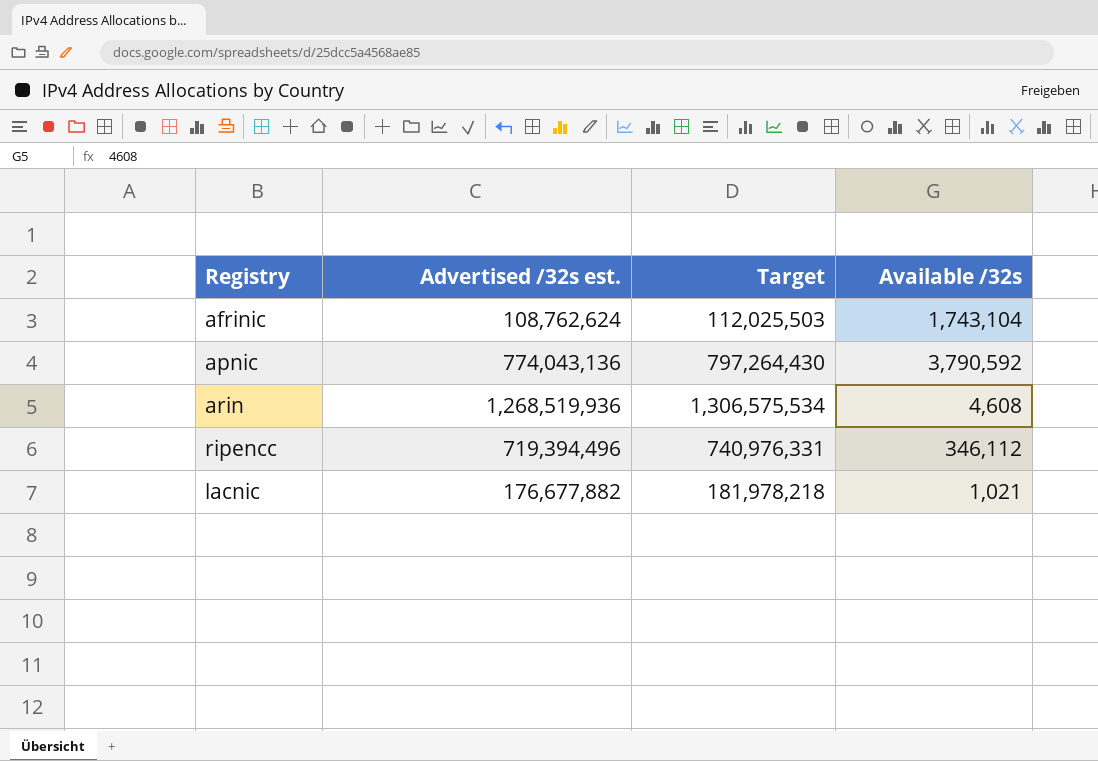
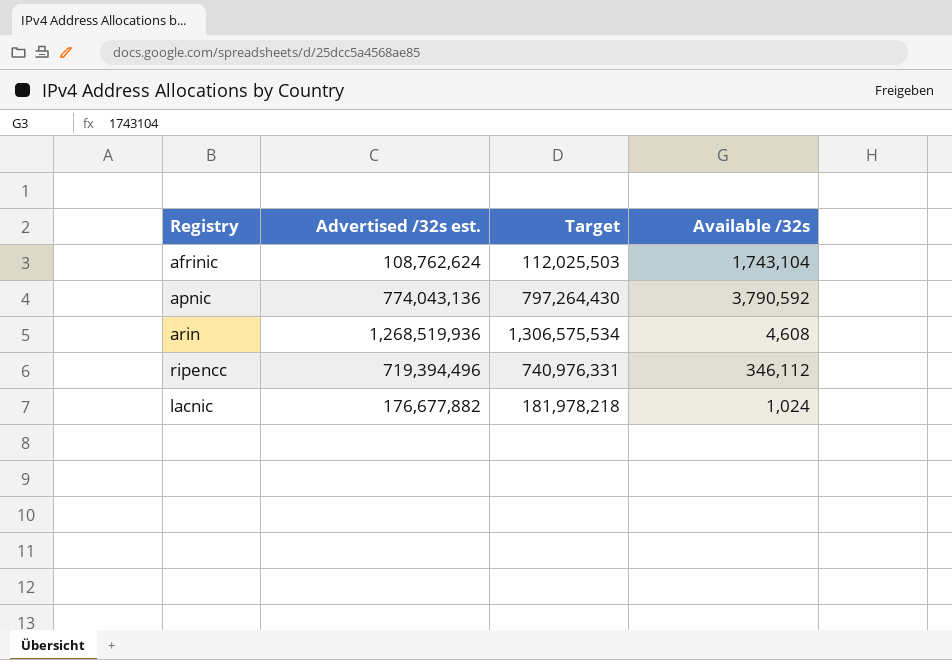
lacnic | Available /32s: 1,021 -> 1,024

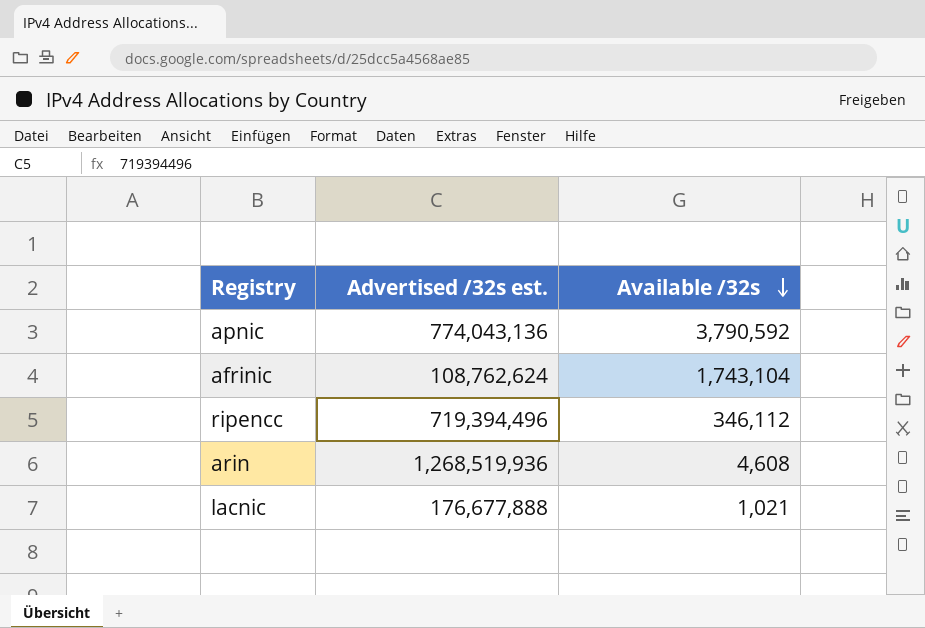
row order: none -> Available /32s descending
column Target | formula: [Advertised /32s est.] * 1.03 -> none
lacnic | Advertised /32s est.: 176,677,882 -> 176,677,888
lacnic | Available /32s: 1,024 -> 1,021

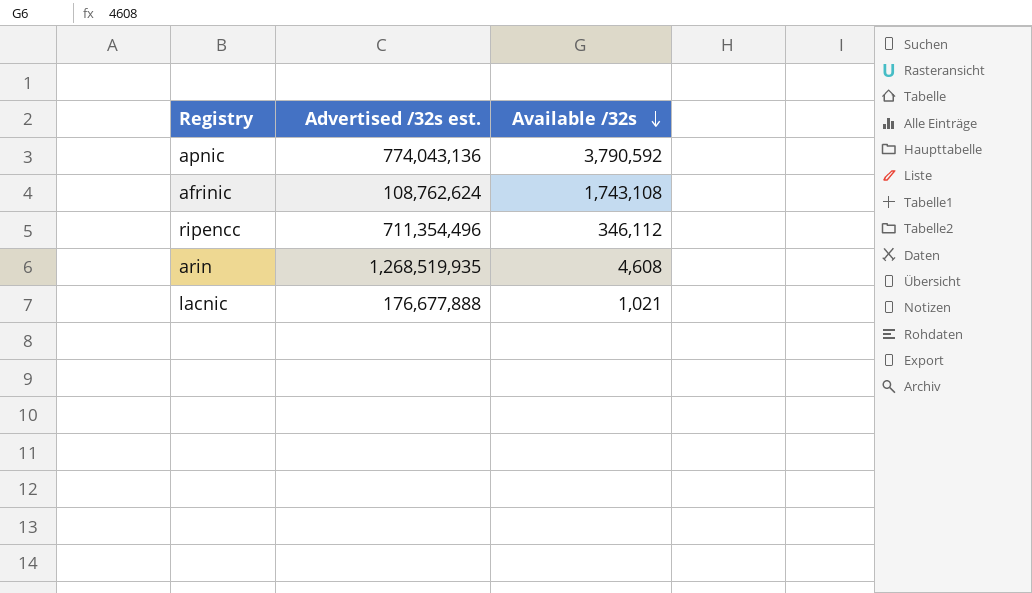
afrinic | Available /32s: 1,743,104 -> 1,743,108
ripencc | Advertised /32s est.: 719,394,496 -> 711,354,496
arin | Advertised /32s est.: 1,268,519,936 -> 1,268,519,935

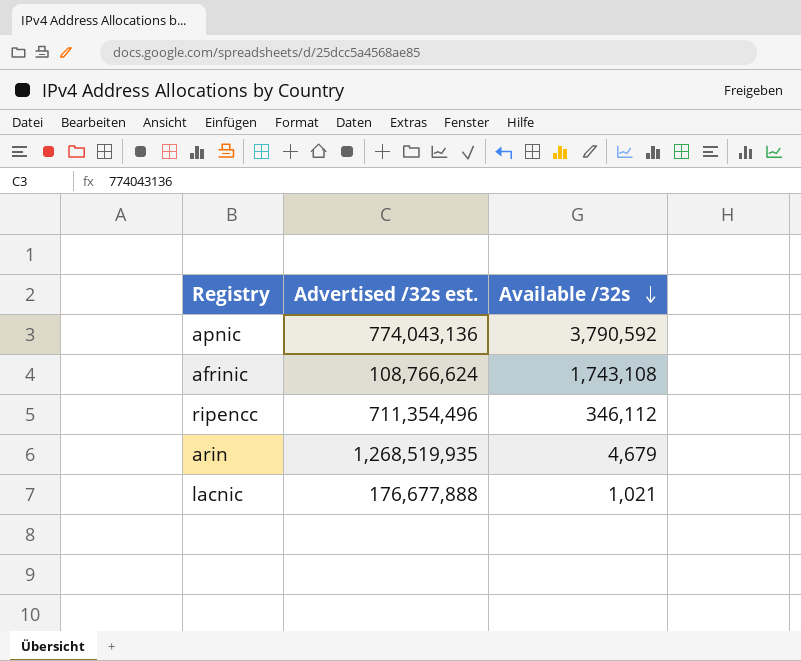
afrinic | Advertised /32s est.: 108,762,624 -> 108,766,624
arin | Available /32s: 4,608 -> 4,679

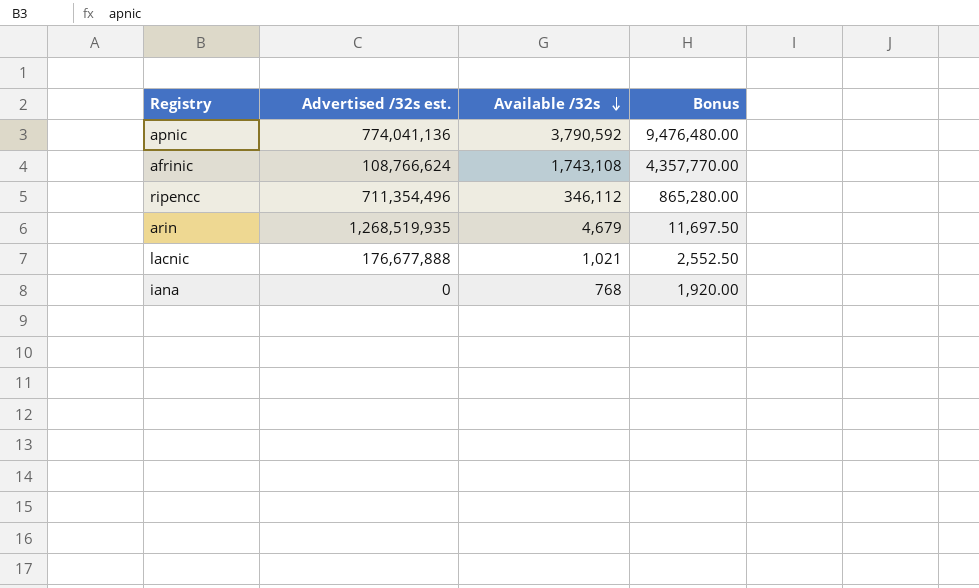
column Bonus | formula: none -> [Available /32s] * 2.5
apnic | Advertised /32s est.: 774,043,136 -> 774,041,136
row iana: none -> 0 | 768 | 1,920.00

